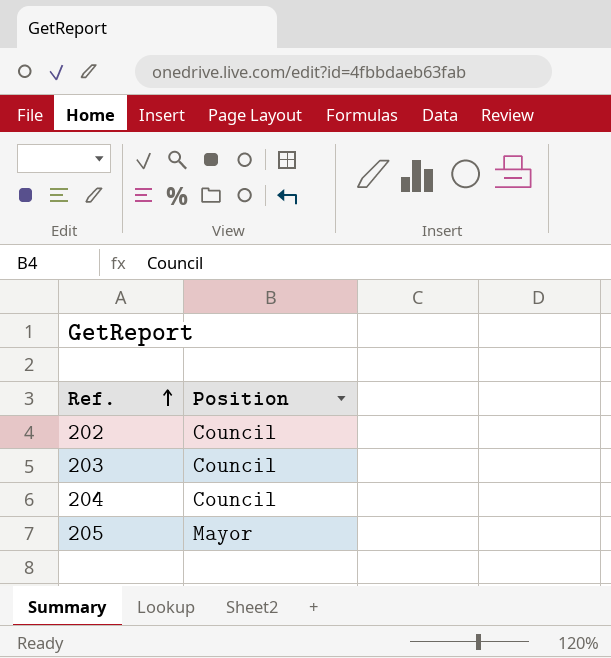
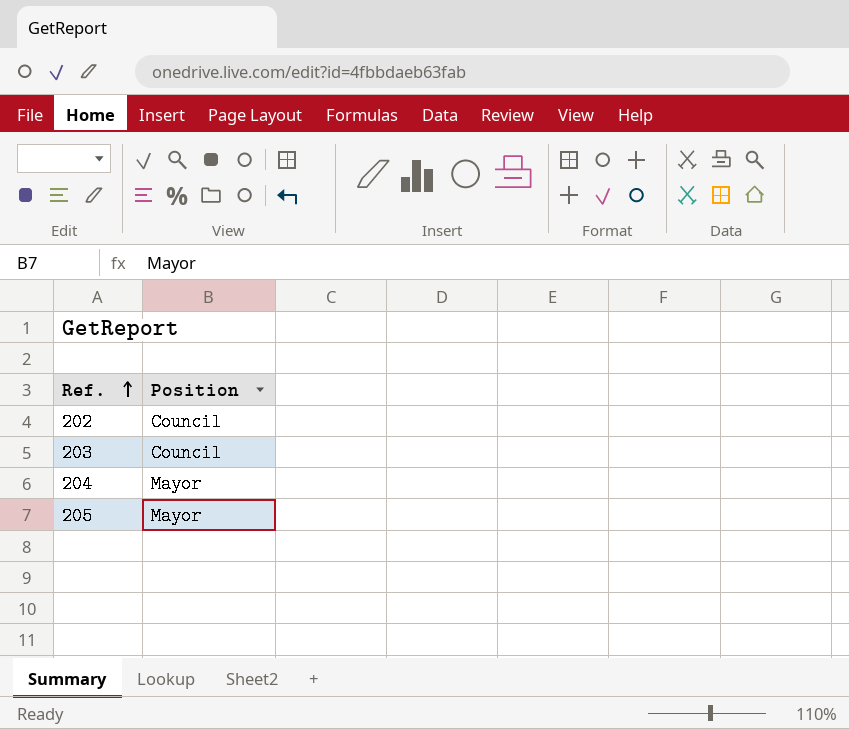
204 | Position: Council -> Mayor

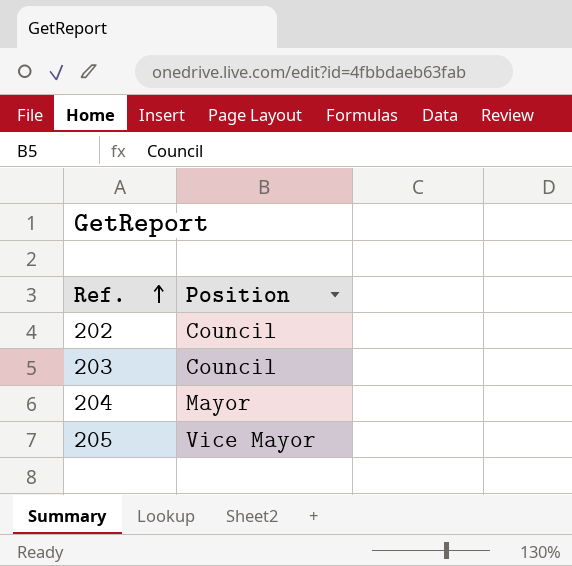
205 | Position: Mayor -> Vice Mayor

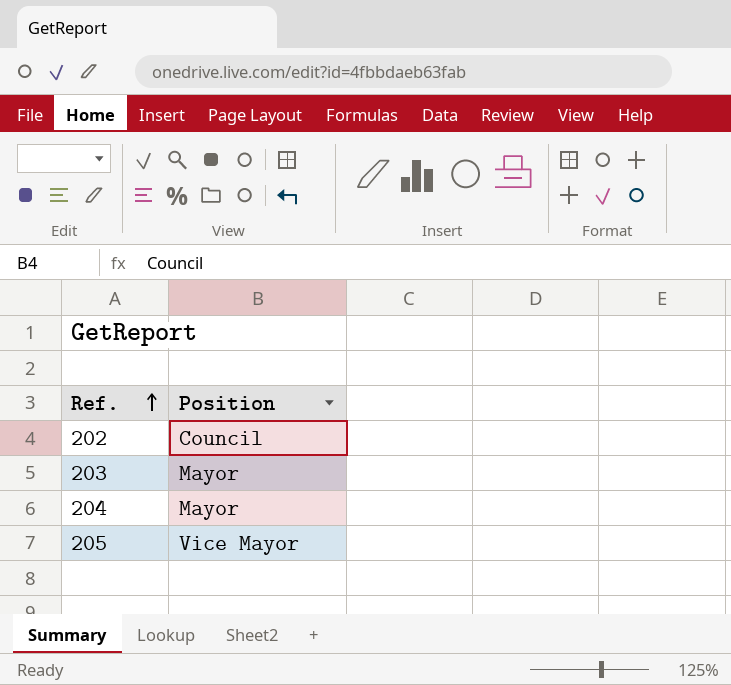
203 | Position: Council -> Mayor

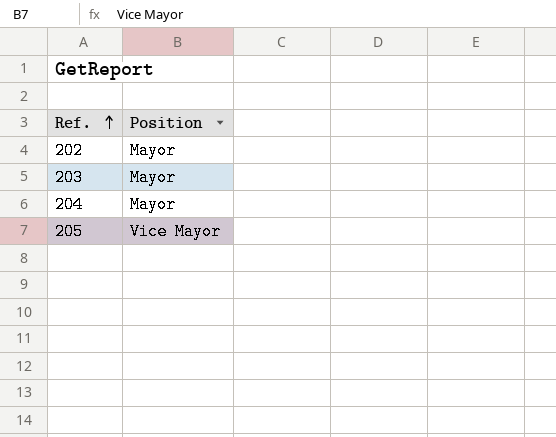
202 | Position: Council -> Mayor

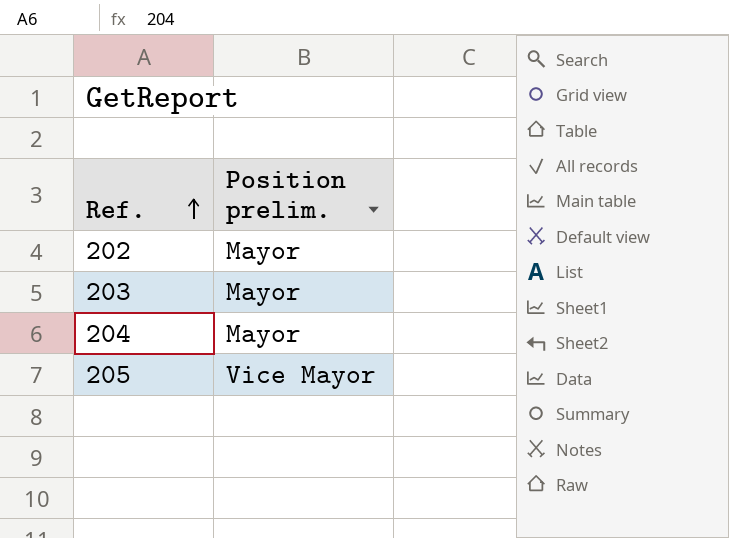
column name: Position -> Position prelim.

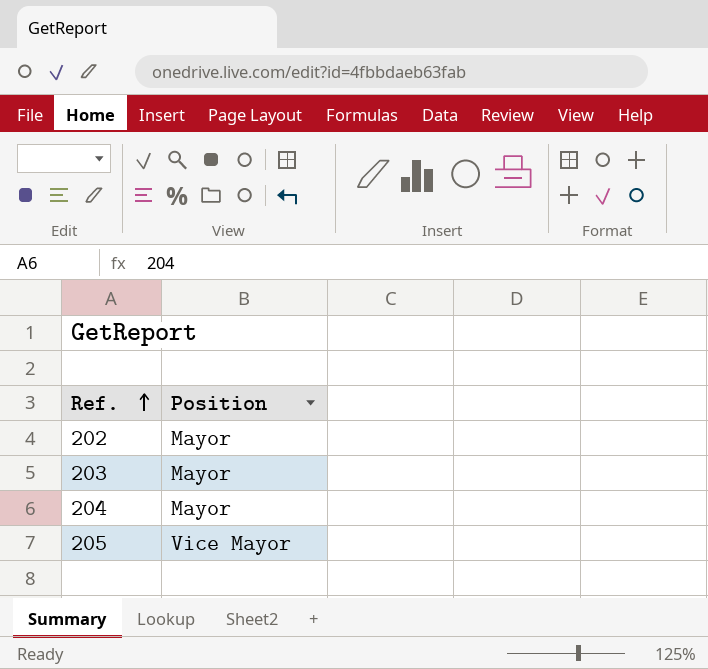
column name: Position prelim. -> Position

